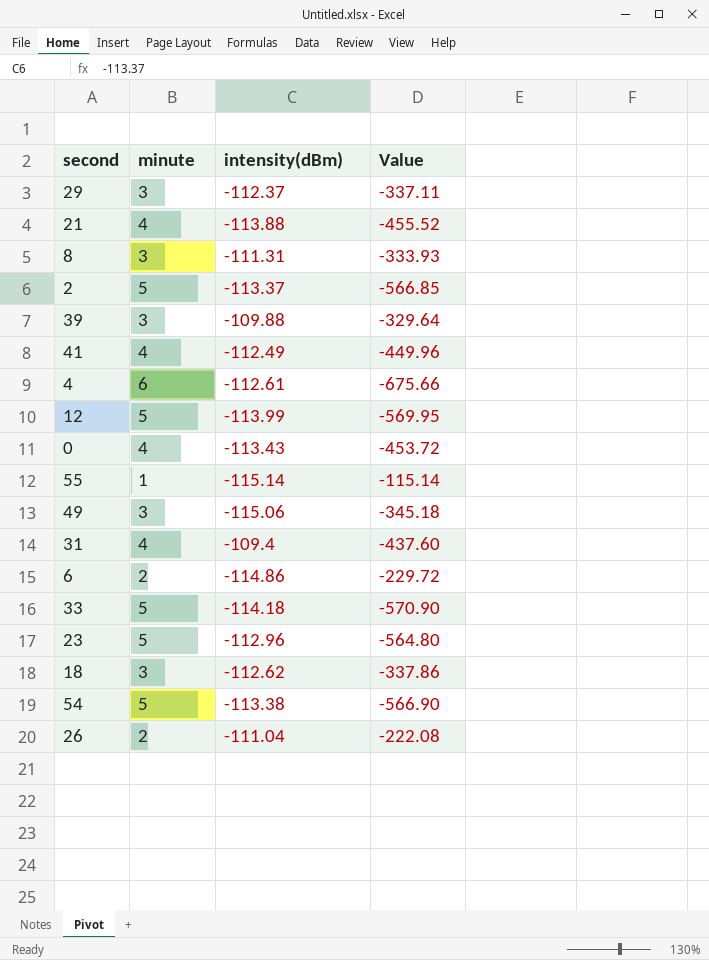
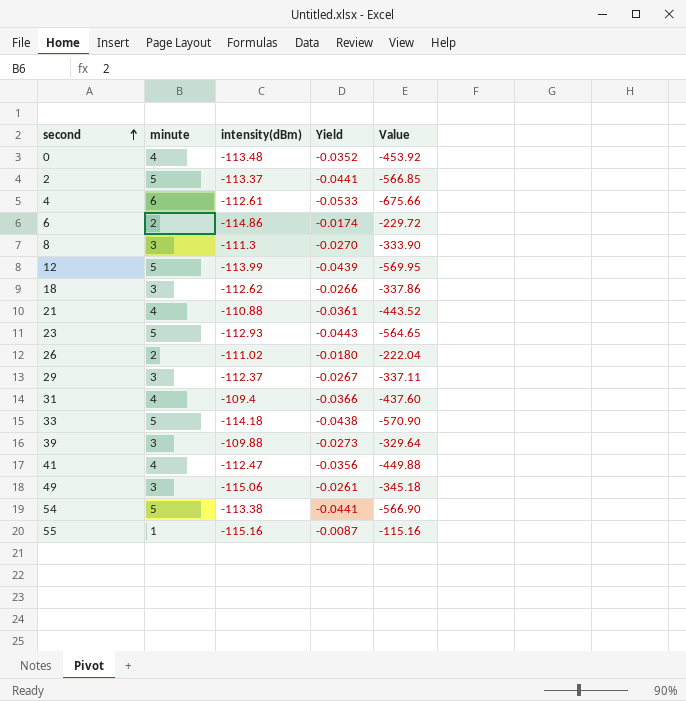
row order: none -> second ascending
column Yield | formula: none -> [minute] / [intensity(dBm)]
0 | intensity(dBm): -113.43 -> -113.48
0 | Value: -453.72 -> -453.92
8 | intensity(dBm): -111.31 -> -111.3
8 | Value: -333.93 -> -333.90
21 | intensity(dBm): -113.88 -> -110.88
21 | Value: -455.52 -> -443.52
23 | intensity(dBm): -112.96 -> -112.93
23 | Value: -564.80 -> -564.65
26 | intensity(dBm): -111.04 -> -111.02
26 | Value: -222.08 -> -222.04
41 | intensity(dBm): -112.49 -> -112.47
41 | Value: -449.96 -> -449.88
55 | intensity(dBm): -115.14 -> -115.16
55 | Value: -115.14 -> -115.16

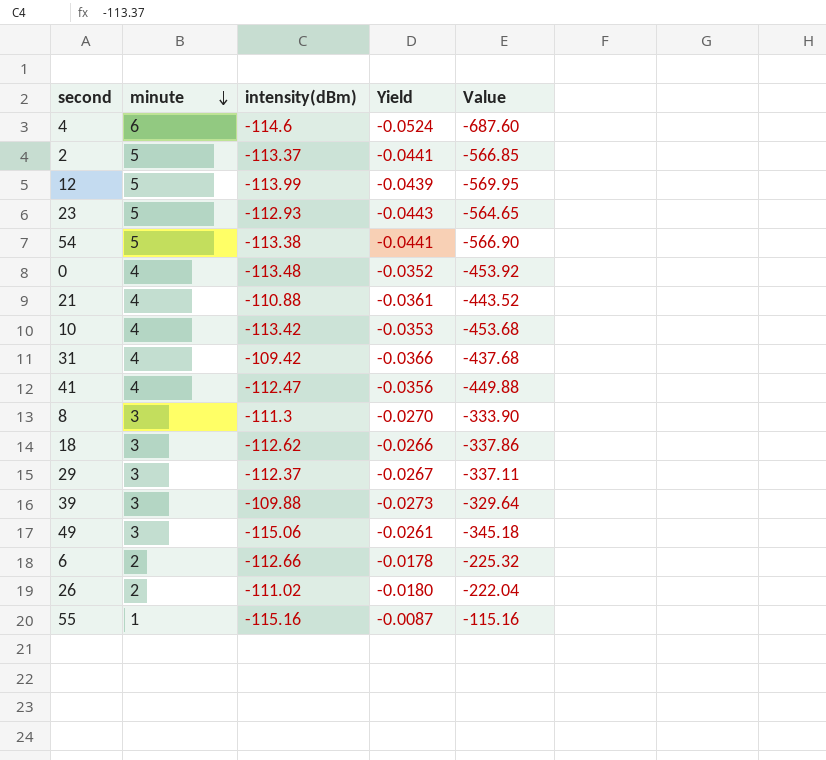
row order: second ascending -> minute descending
row 33: 5 | -114.18 | -0.0438 | -570.90 -> none
4 | intensity(dBm): -112.61 -> -114.6
4 | Yield: -0.0533 -> -0.0524
4 | Value: -675.66 -> -687.60
row 10: none -> 4 | -113.42 | -0.0353 | -453.68
31 | intensity(dBm): -109.4 -> -109.42
31 | Value: -437.60 -> -437.68
6 | intensity(dBm): -114.86 -> -112.66
6 | Yield: -0.0174 -> -0.0178
6 | Value: -229.72 -> -225.32

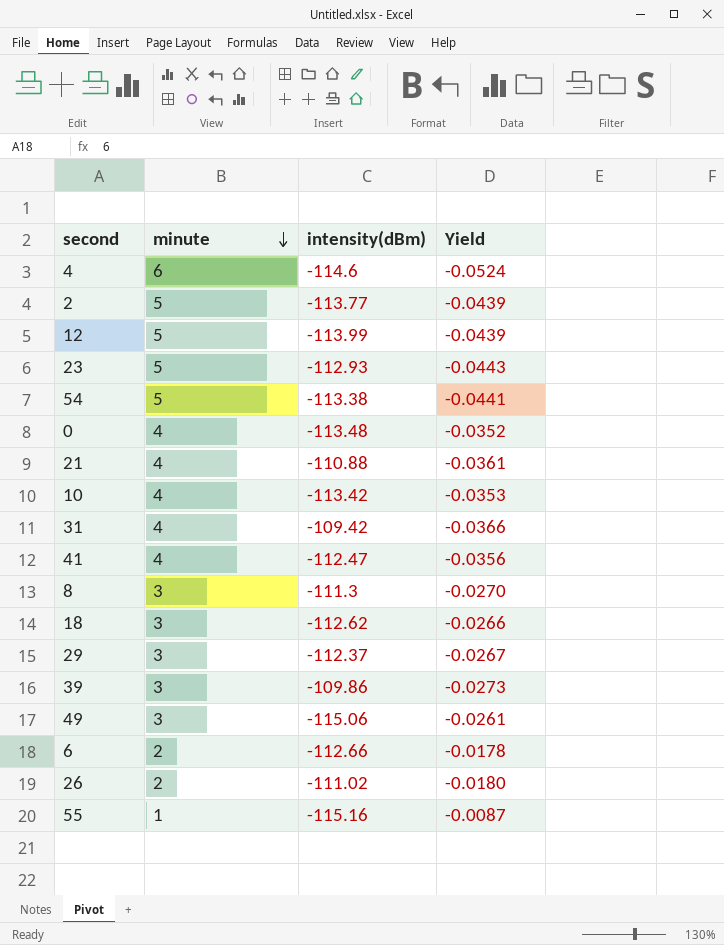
column Value | formula: [minute] * [intensity(dBm)] -> none
2 | intensity(dBm): -113.37 -> -113.77
2 | Yield: -0.0441 -> -0.0439
39 | intensity(dBm): -109.88 -> -109.86

